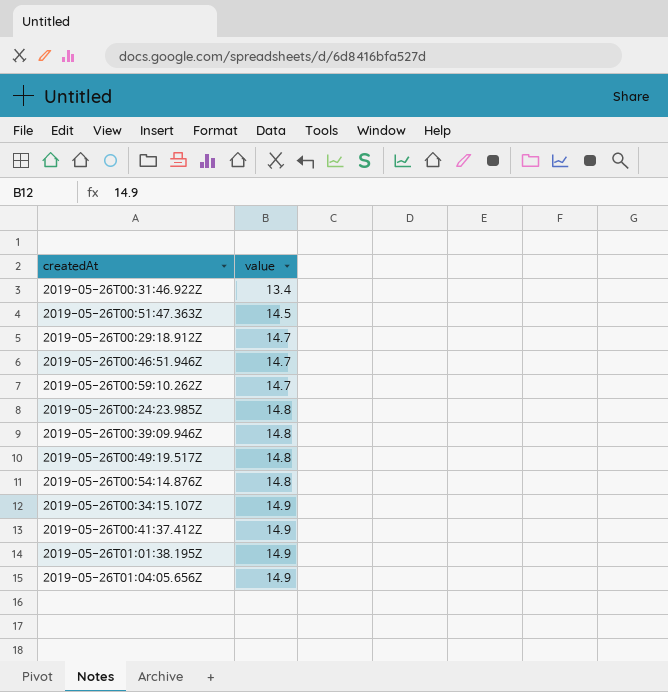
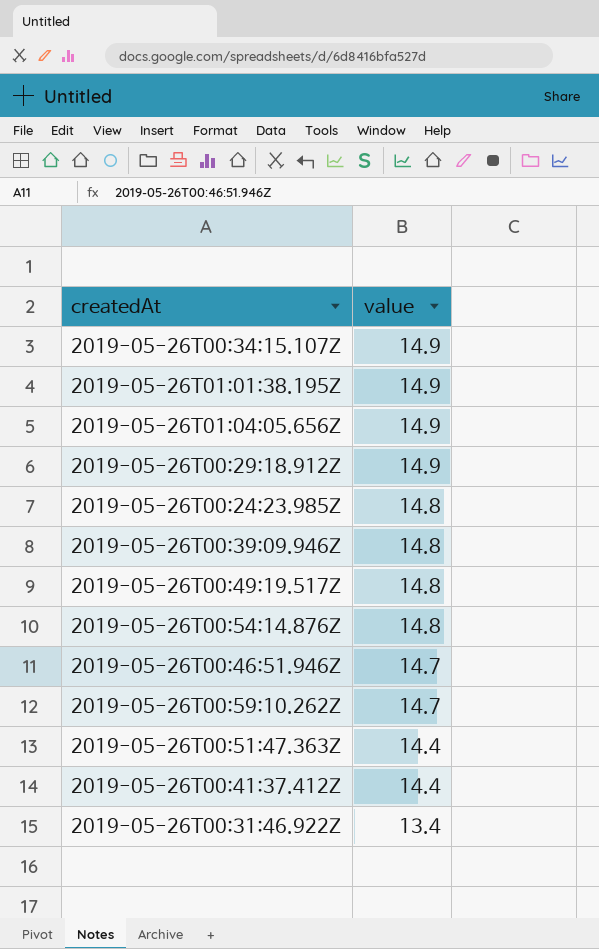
row order: value ascending -> value descending
2019-05-26T00:29:18.912Z | value: 14.7 -> 14.9
2019-05-26T00:51:47.363Z | value: 14.5 -> 14.4
2019-05-26T00:41:37.412Z | value: 14.9 -> 14.4

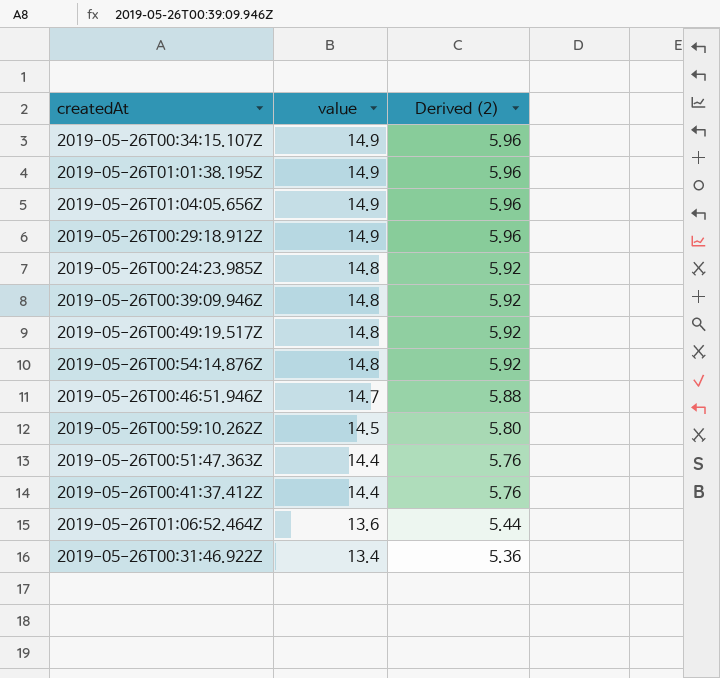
column Derived (2) | formula: none -> [value] * 0.4
2019-05-26T00:59:10.262Z | value: 14.7 -> 14.5
row 2019-05-26T01:06:52.464Z: none -> 13.6 | 5.44

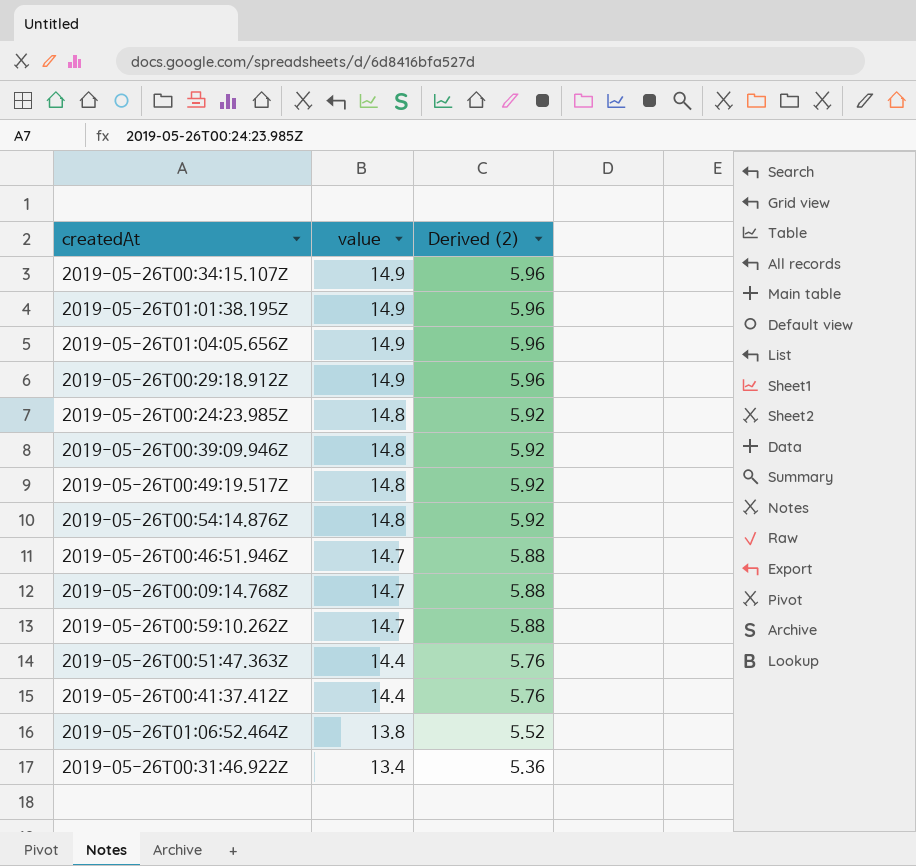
row 2019-05-26T00:09:14.768Z: none -> 14.7 | 5.88
2019-05-26T00:59:10.262Z | value: 14.5 -> 14.7
2019-05-26T00:59:10.262Z | Derived (2): 5.80 -> 5.88
2019-05-26T01:06:52.464Z | value: 13.6 -> 13.8
2019-05-26T01:06:52.464Z | Derived (2): 5.44 -> 5.52

